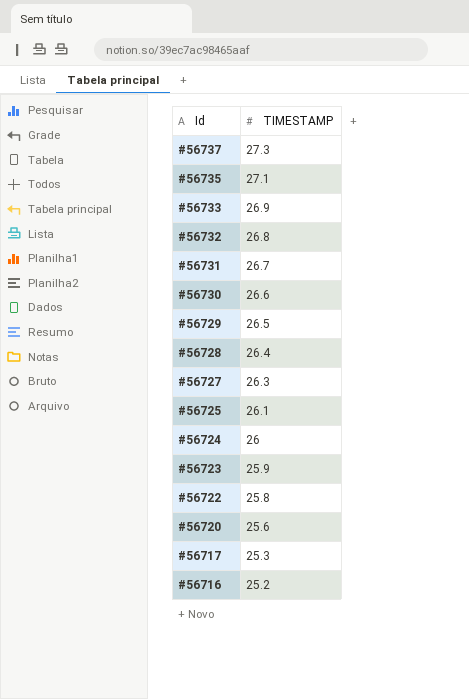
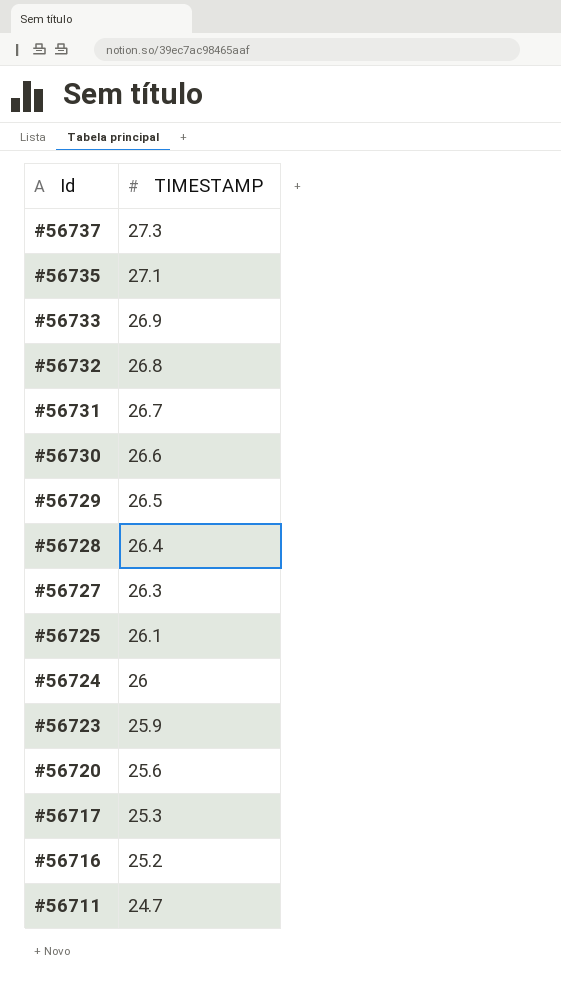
row #56722: 25.8 -> none
row #56711: none -> 24.7

